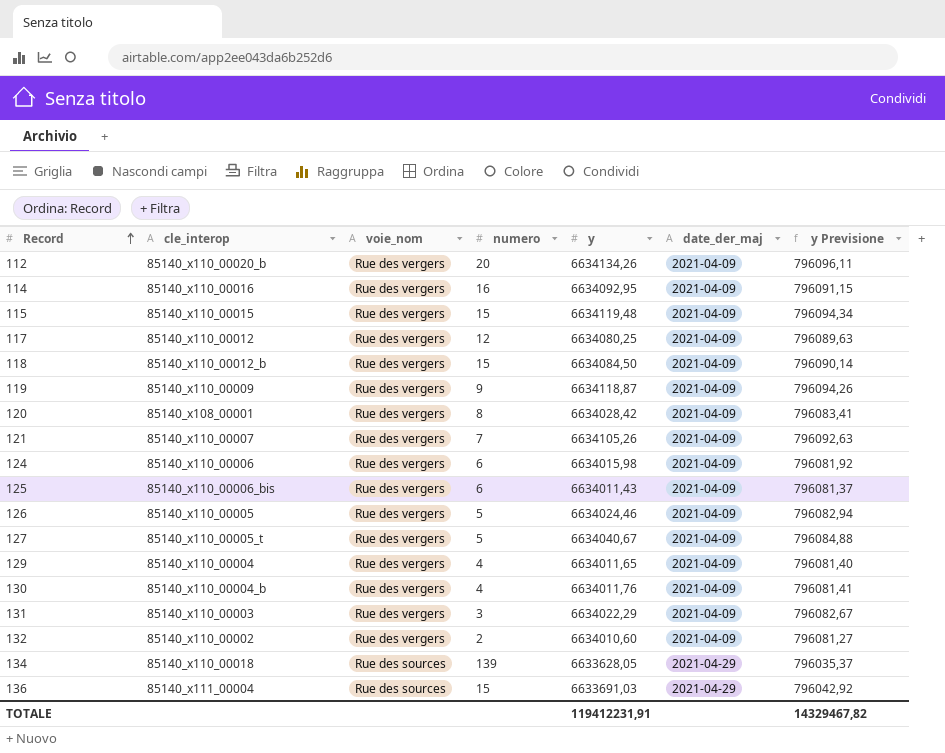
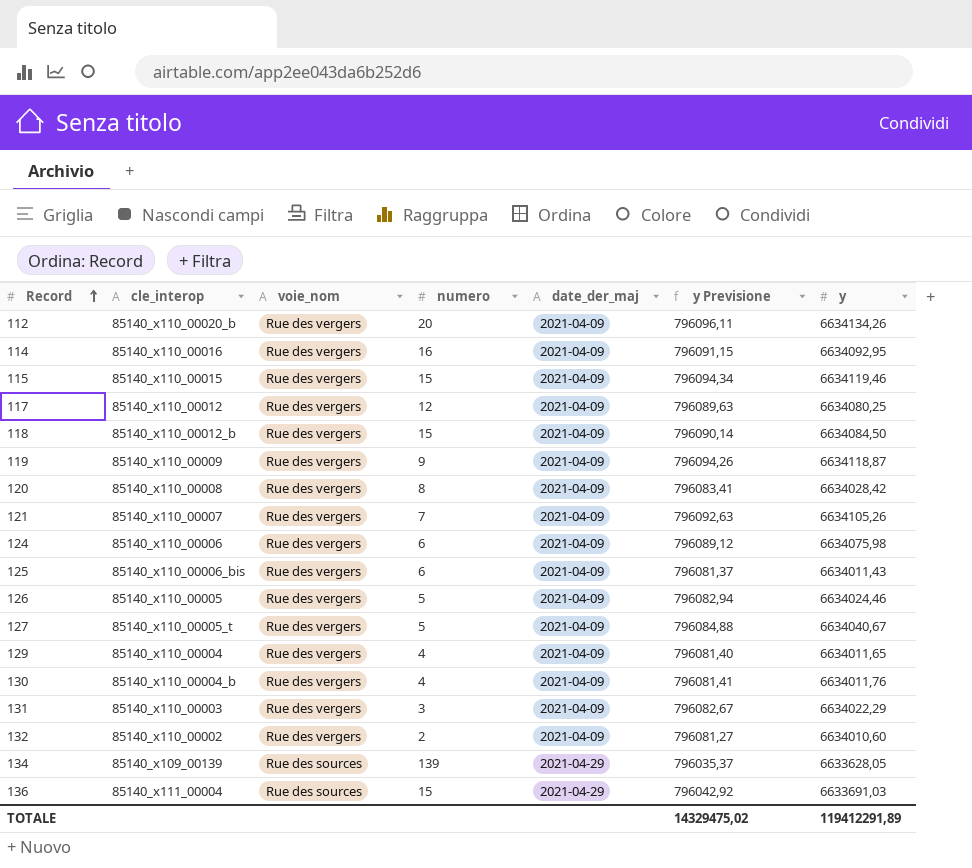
column y | position: 5 -> 7
115 | y: 6634119,48 -> 6634119,46
120 | cle_interop: 85140_x108_00001 -> 85140_x110_00008
124 | y Previsione: 796081,92 -> 796089,12
124 | y: 6634015,98 -> 6634075,98
134 | cle_interop: 85140_x110_00018 -> 85140_x109_00139
TOTALE | y Previsione: 14329467,82 -> 14329475,02
TOTALE | y: 119412231,91 -> 119412291,89

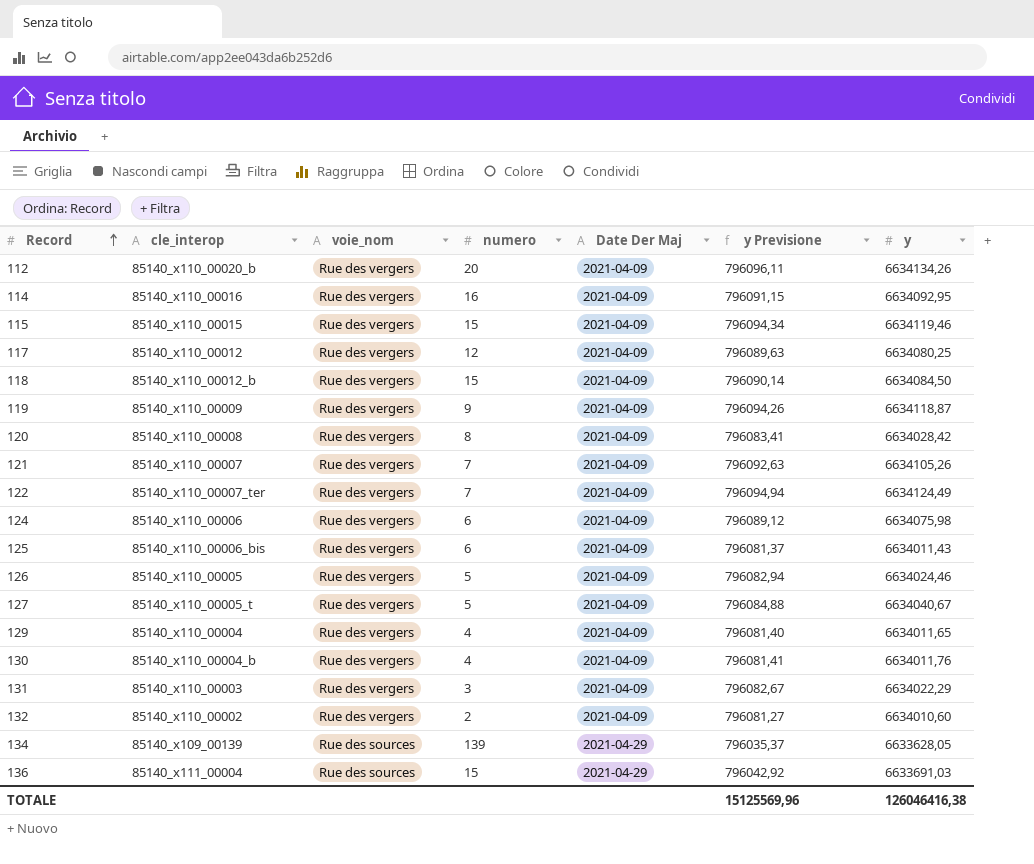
column name: date_der_maj -> Date Der Maj
row 122: none -> 85140_x110_00007_ter | Rue des vergers | 7 | 2021-04-09 | 796094,94 | 6634124,49
TOTALE | y Previsione: 14329475,02 -> 15125569,96
TOTALE | y: 119412291,89 -> 126046416,38

